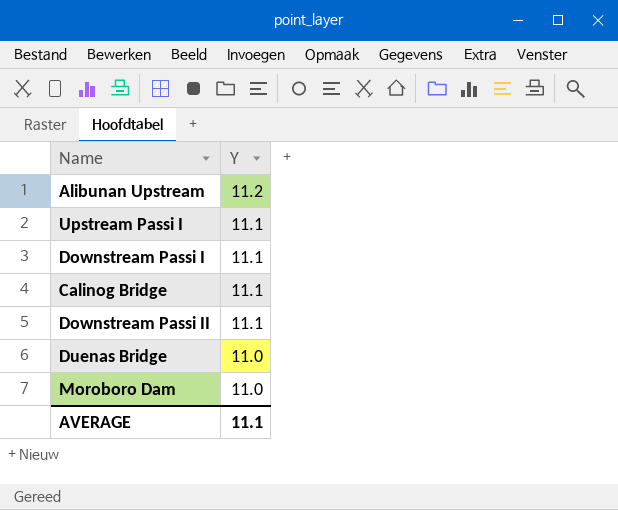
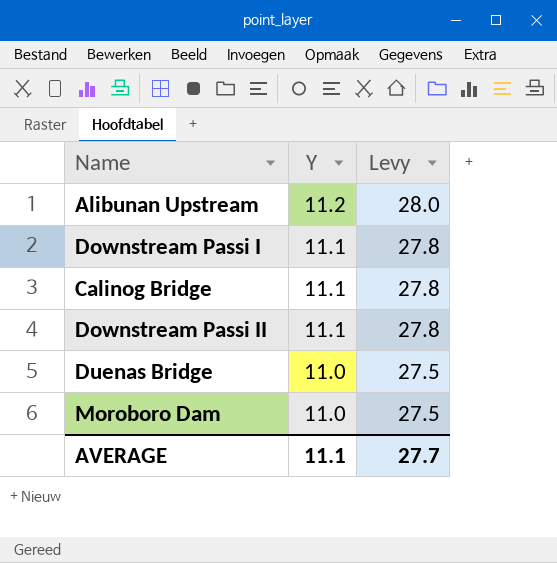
column Levy | formula: none -> [Y] * 2.5
row Upstream Passi I: 11.1 -> none

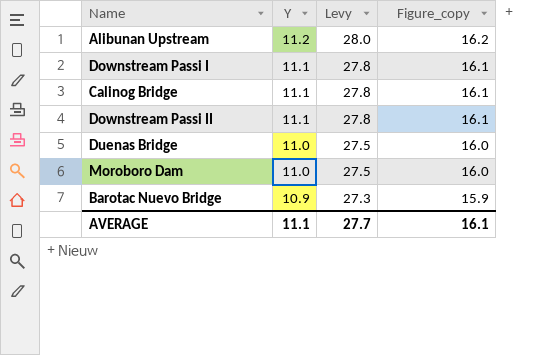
column Figure_copy | formula: none -> [Y] + 5
row Barotac Nuevo Bridge: none -> 10.9 | 27.3 | 15.9

